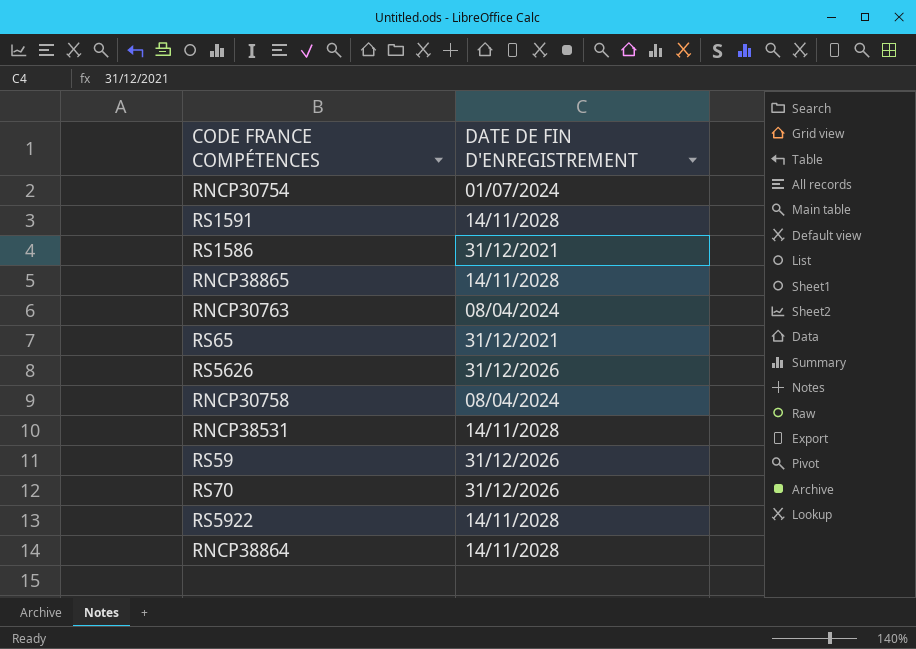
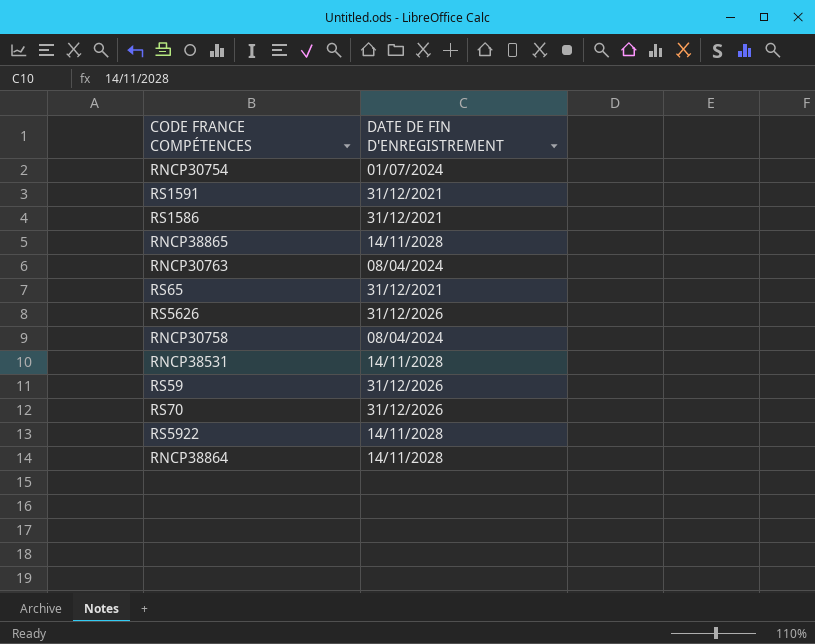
RS1591 | DATE DE FIN D'ENREGISTREMENT: 14/11/2028 -> 31/12/2021

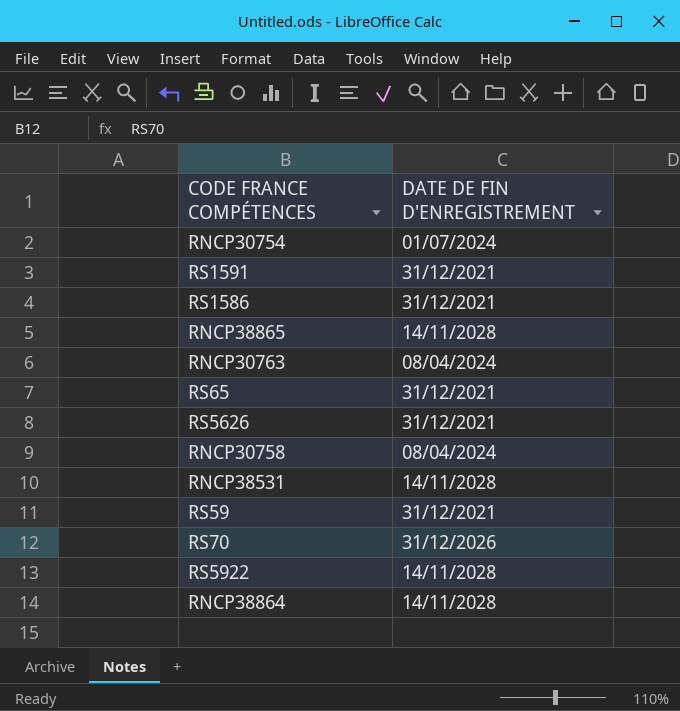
RS5626 | DATE DE FIN D'ENREGISTREMENT: 31/12/2026 -> 31/12/2021
RS59 | DATE DE FIN D'ENREGISTREMENT: 31/12/2026 -> 31/12/2021

